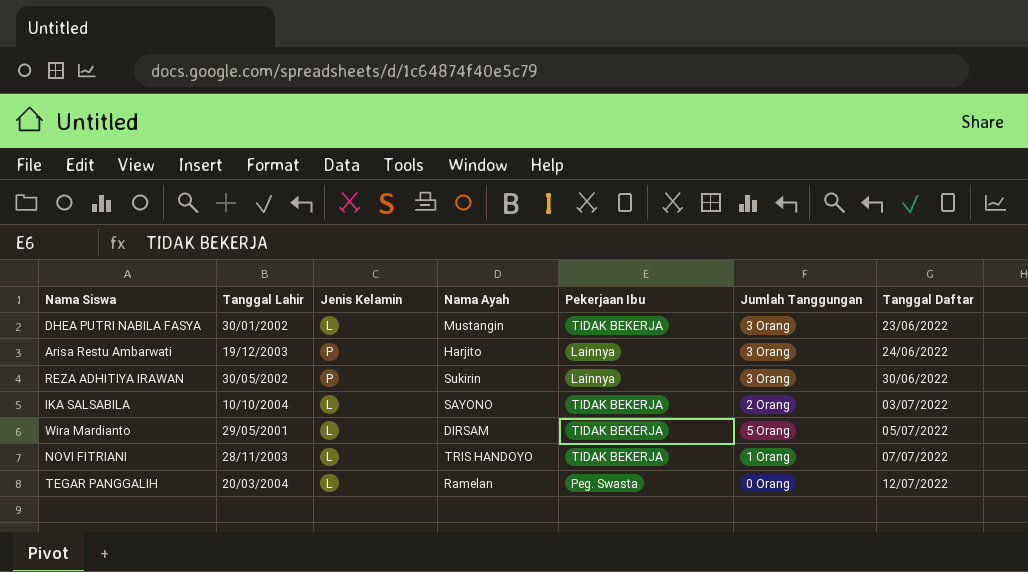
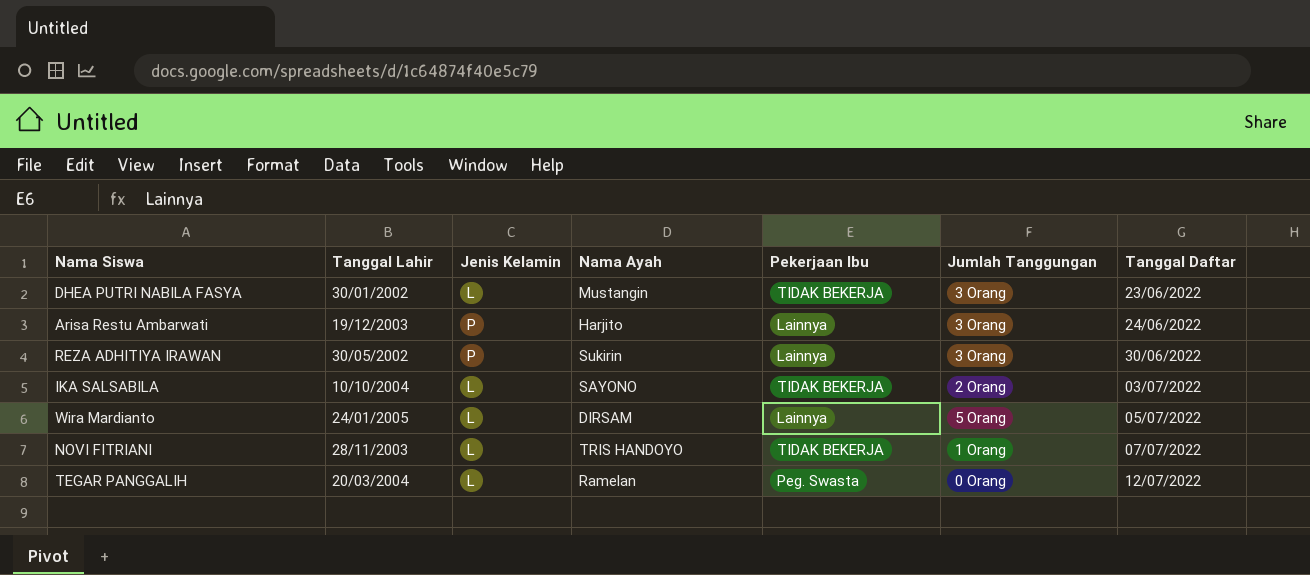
Wira Mardianto | Tanggal Lahir: 29/05/2001 -> 24/01/2005
Wira Mardianto | Pekerjaan Ibu: TIDAK BEKERJA -> Lainnya

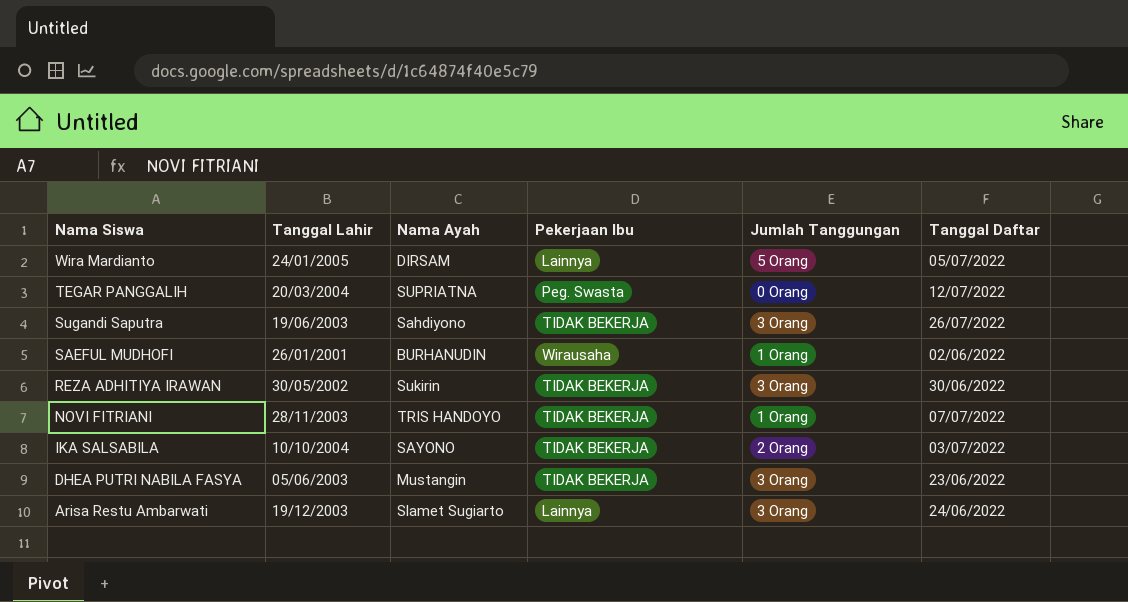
row order: Tanggal Daftar ascending -> Nama Siswa descending
column Jenis Kelamin | position: 3 -> none
TEGAR PANGGALIH | Nama Ayah: Ramelan -> SUPRIATNA
row Sugandi Saputra: none -> 19/06/2003 | Sahdiyono | TIDAK BEKERJA | 3 Orang | 26/07/2022
row SAEFUL MUDHOFI: none -> 26/01/2001 | BURHANUDIN | Wirausaha | 1 Orang | 02/06/2022
REZA ADHITIYA IRAWAN | Pekerjaan Ibu: Lainnya -> TIDAK BEKERJA
DHEA PUTRI NABILA FASYA | Tanggal Lahir: 30/01/2002 -> 05/06/2003
Arisa Restu Ambarwati | Nama Ayah: Harjito -> Slamet Sugiarto

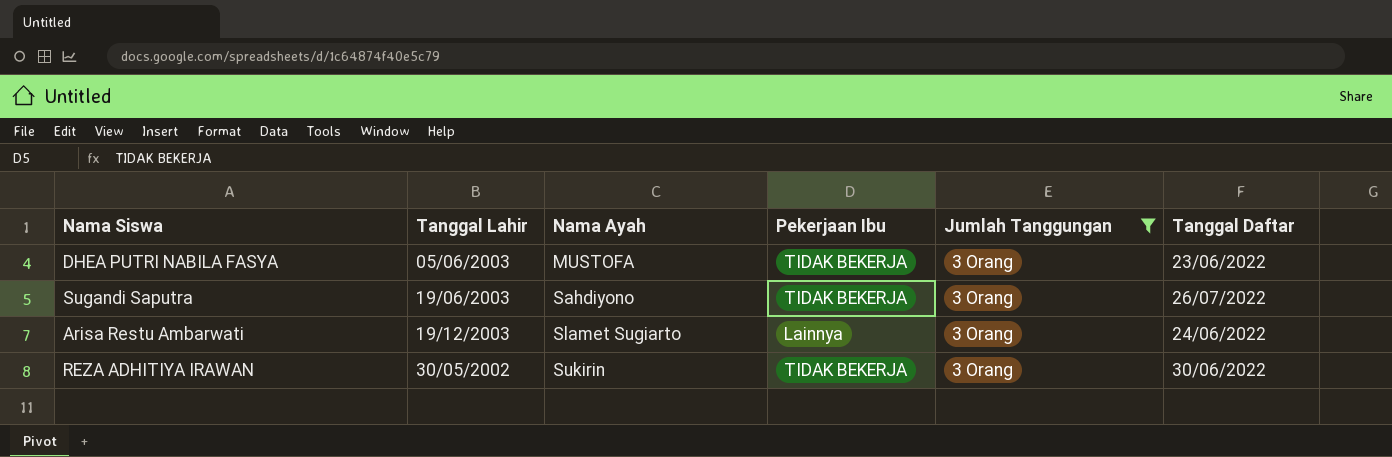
filter: none -> Jumlah Tanggungan = 3 Orang
row order: Nama Siswa descending -> Nama Ayah ascending
DHEA PUTRI NABILA FASYA | Nama Ayah: Mustangin -> MUSTOFA

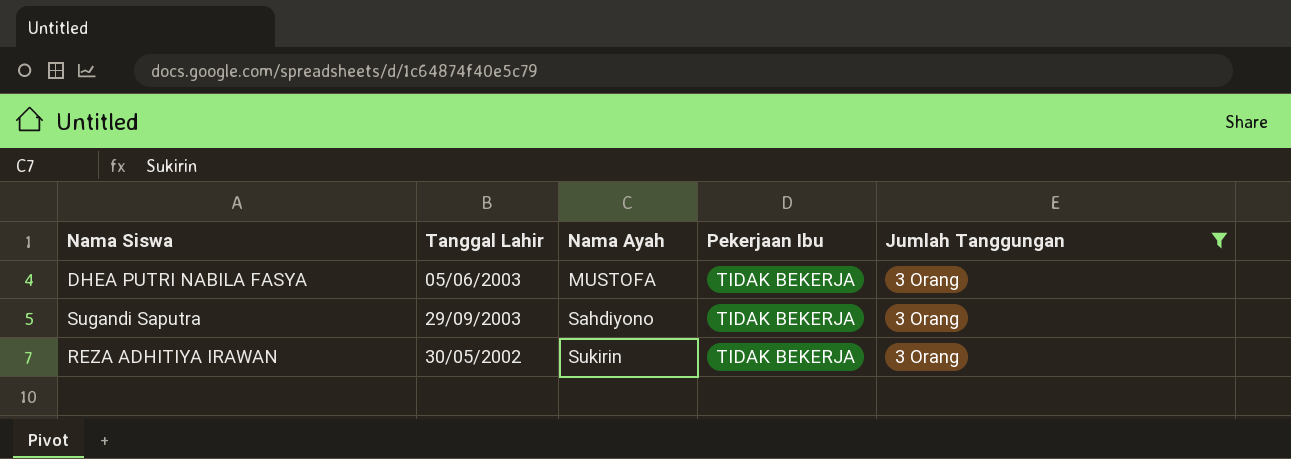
column Tanggal Daftar | position: 6 -> none
row Arisa Restu Ambarwati: 19/12/2003 | Slamet Sugiarto | Lainnya | 3 Orang | 24/06/2022 -> none
Sugandi Saputra | Tanggal Lahir: 19/06/2003 -> 29/09/2003

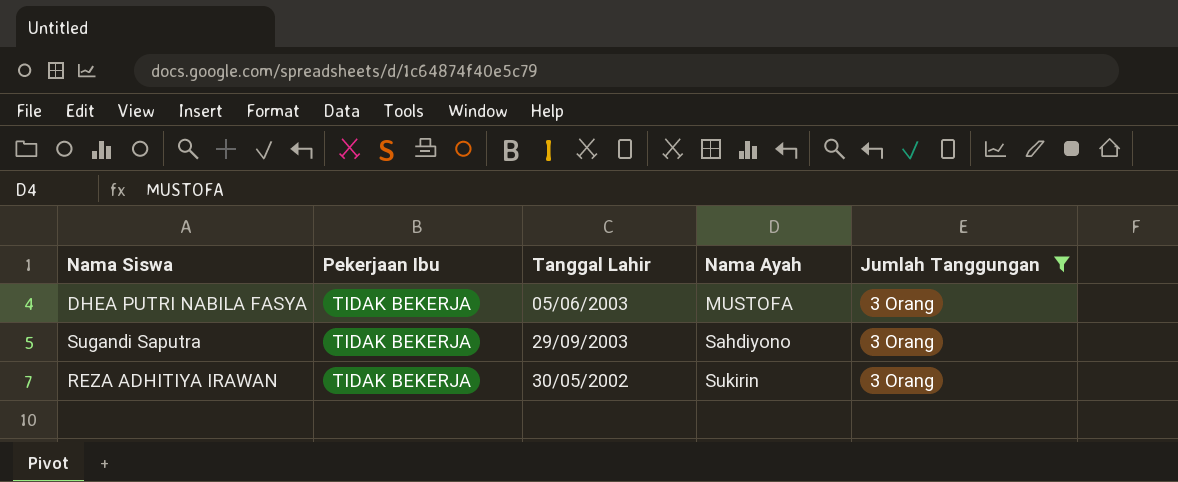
column Pekerjaan Ibu | position: 4 -> 2

